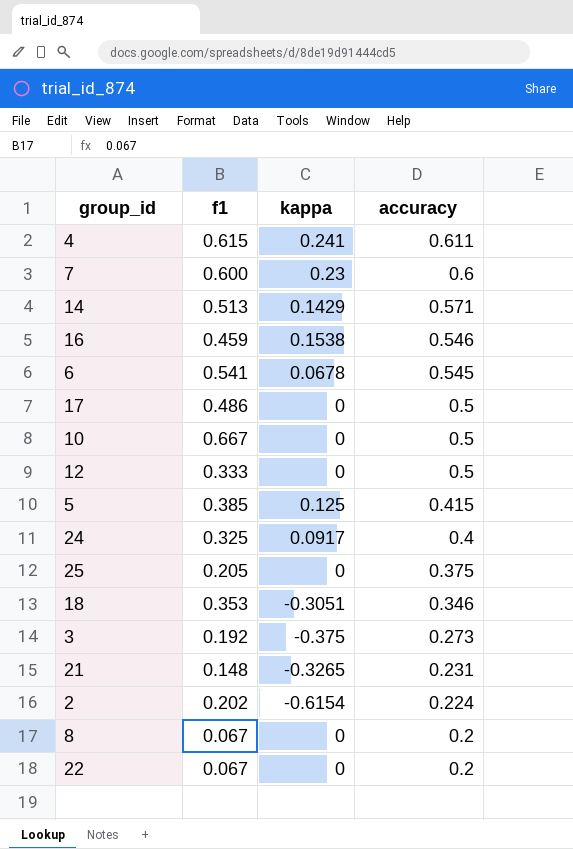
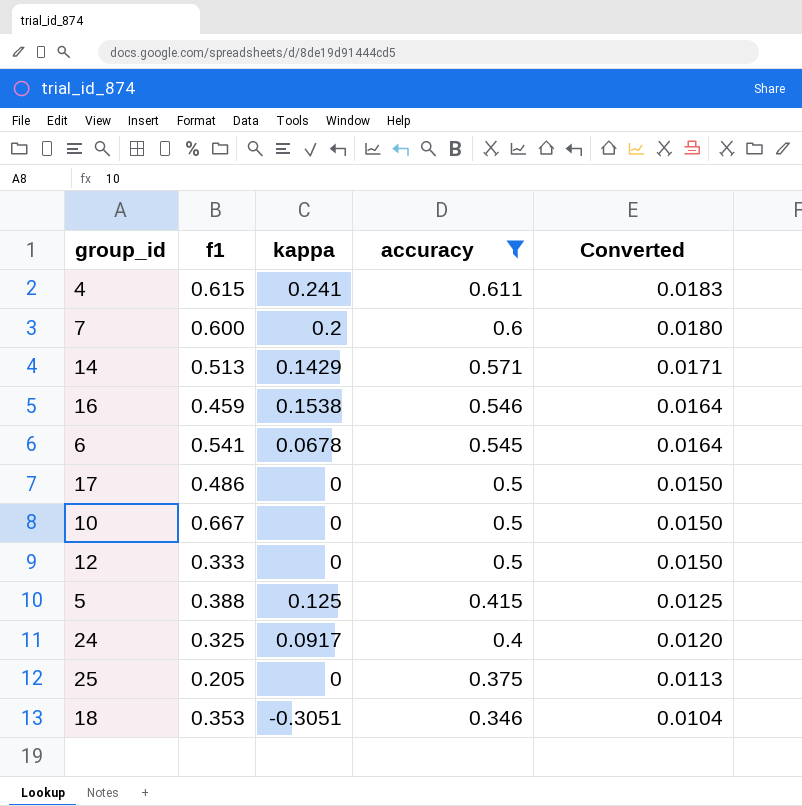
filter: none -> accuracy >= 0.346
column Converted | formula: none -> [accuracy] * 0.03
7 | kappa: 0.23 -> 0.2
5 | f1: 0.385 -> 0.388

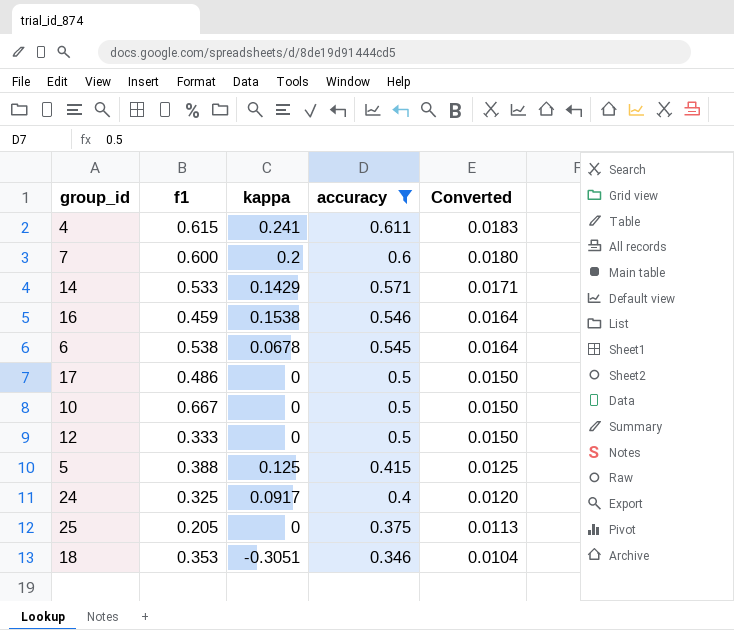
14 | f1: 0.513 -> 0.533
6 | f1: 0.541 -> 0.538

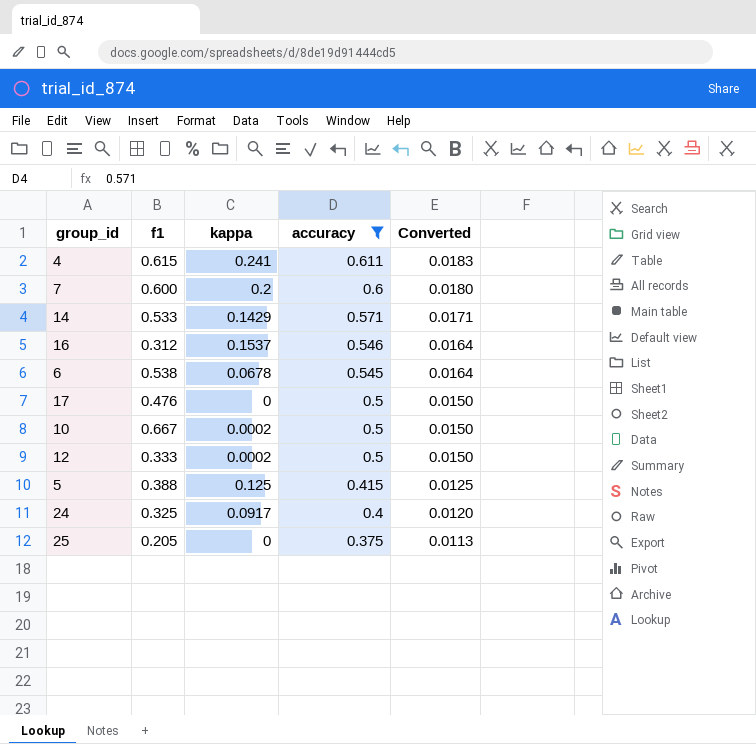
row 18: 0.353 | -0.3051 | 0.346 | 0.0104 -> none
16 | f1: 0.459 -> 0.312
16 | kappa: 0.1538 -> 0.1537
17 | f1: 0.486 -> 0.476
10 | kappa: 0 -> 0.0002
12 | kappa: 0 -> 0.0002

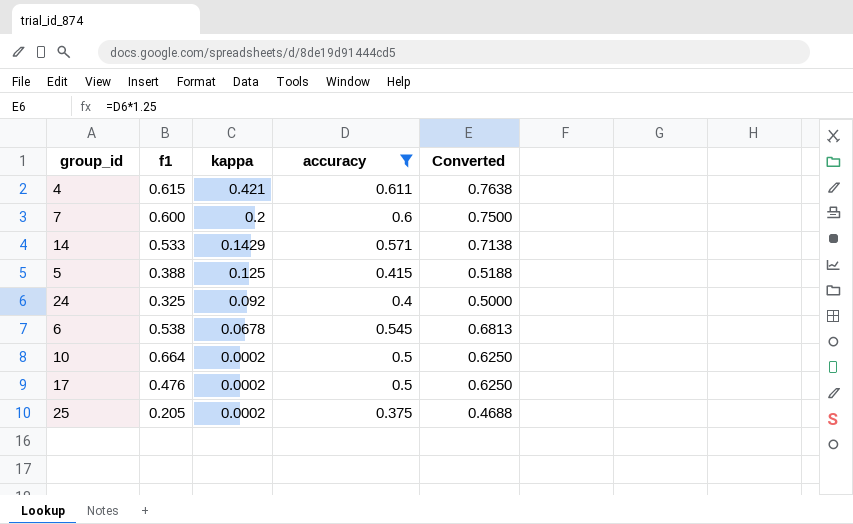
row order: accuracy descending -> kappa descending
column Converted | formula: [accuracy] * 0.03 -> [accuracy] * 1.25
row 16: 0.312 | 0.1537 | 0.546 | 0.0164 -> none
row 12: 0.333 | 0.0002 | 0.5 | 0.0150 -> none
4 | kappa: 0.241 -> 0.421
24 | kappa: 0.0917 -> 0.092
10 | f1: 0.667 -> 0.664
17 | kappa: 0 -> 0.0002
25 | kappa: 0 -> 0.0002

